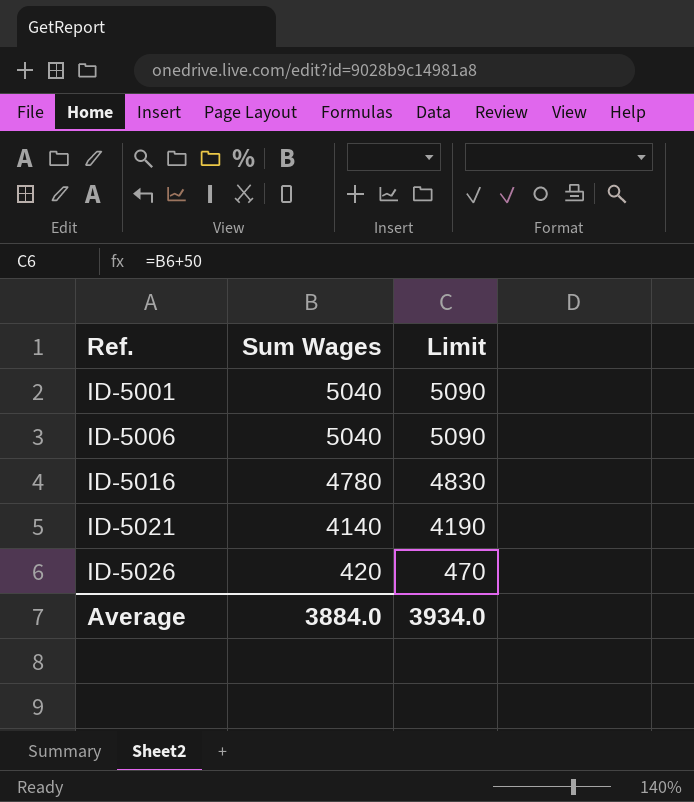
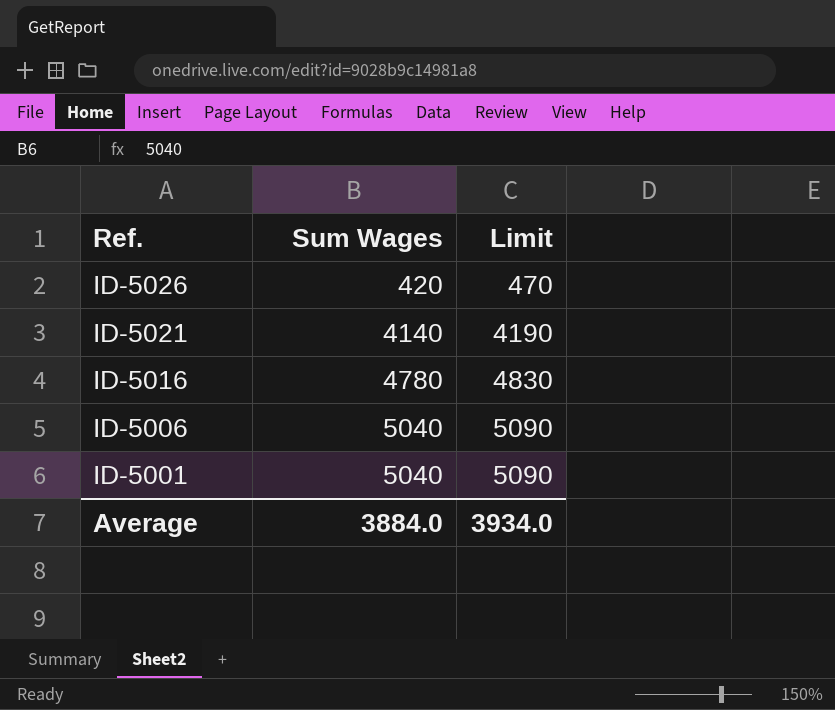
row order: Ref. ascending -> Ref. descending

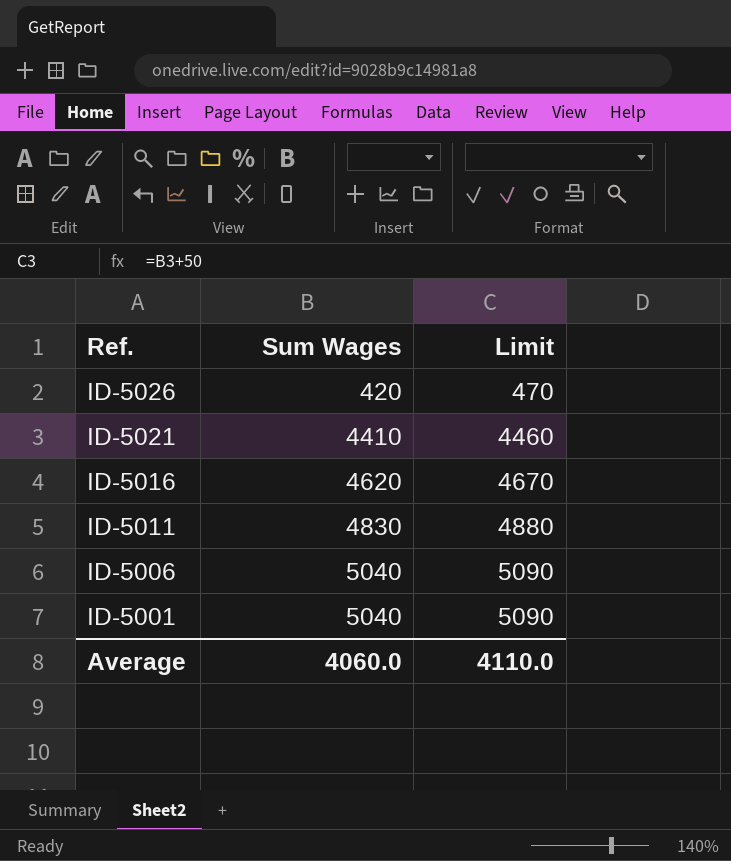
ID-5021 | Sum Wages: 4140 -> 4410
ID-5021 | Limit: 4190 -> 4460
ID-5016 | Sum Wages: 4780 -> 4620
ID-5016 | Limit: 4830 -> 4670
row ID-5011: none -> 4830 | 4880
Average | Sum Wages: 3884.0 -> 4060.0
Average | Limit: 3934.0 -> 4110.0

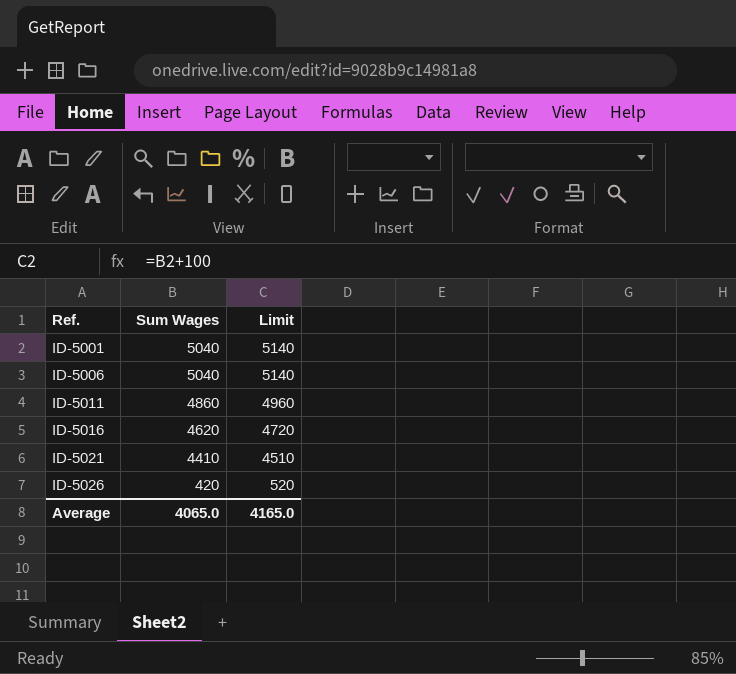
row order: Ref. descending -> Ref. ascending
column Limit | formula: [Sum Wages] + 50 -> [Sum Wages] + 100
ID-5011 | Sum Wages: 4830 -> 4860
Average | Sum Wages: 4060.0 -> 4065.0
Average | Limit: 4110.0 -> 4165.0

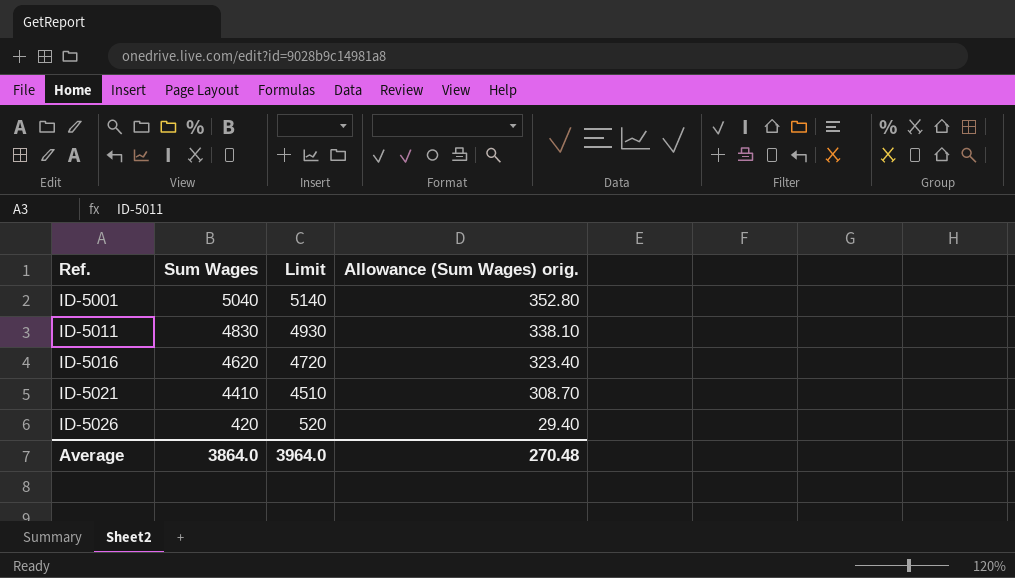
column Allowance (Sum Wages) orig. | formula: none -> [Sum Wages] * 0.07
row ID-5006: 5040 | 5140 -> none
ID-5011 | Sum Wages: 4860 -> 4830
ID-5011 | Limit: 4960 -> 4930
Average | Sum Wages: 4065.0 -> 3864.0
Average | Limit: 4165.0 -> 3964.0

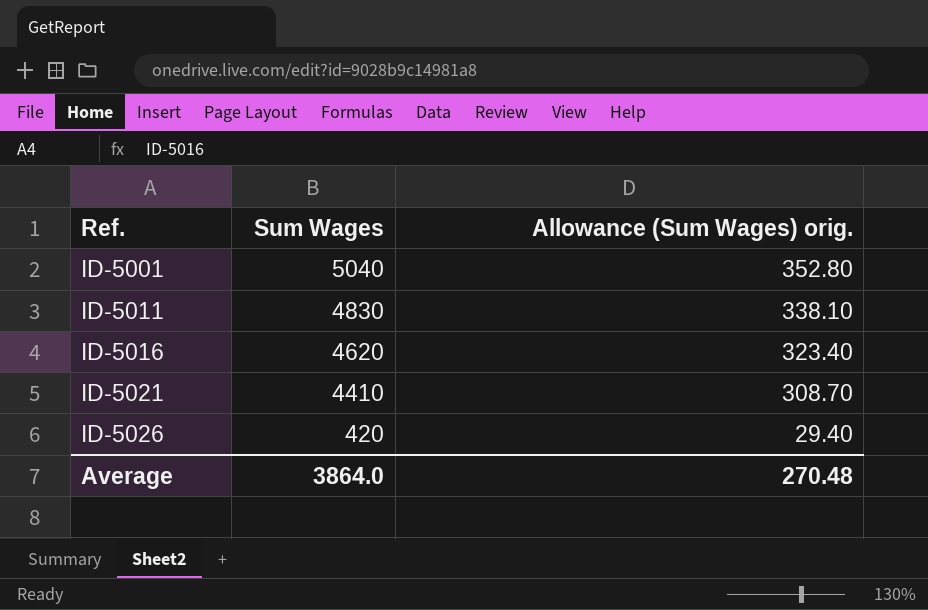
column Limit | formula: [Sum Wages] + 100 -> none

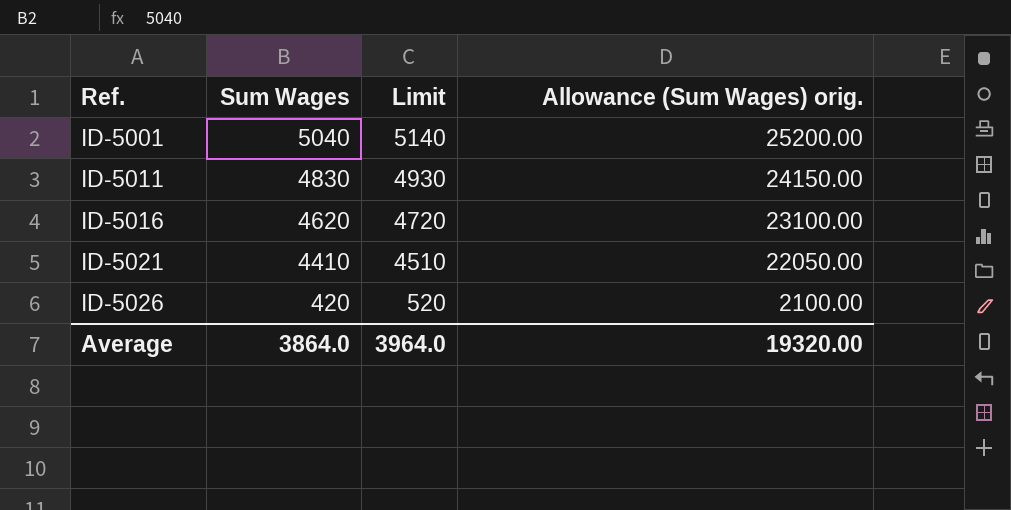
column Limit | formula: none -> [Sum Wages] + 100
column Allowance (Sum Wages) orig. | formula: [Sum Wages] * 0.07 -> [Sum Wages] * 5
Average | Allowance (Sum Wages) orig.: 270.48 -> 19320.00

